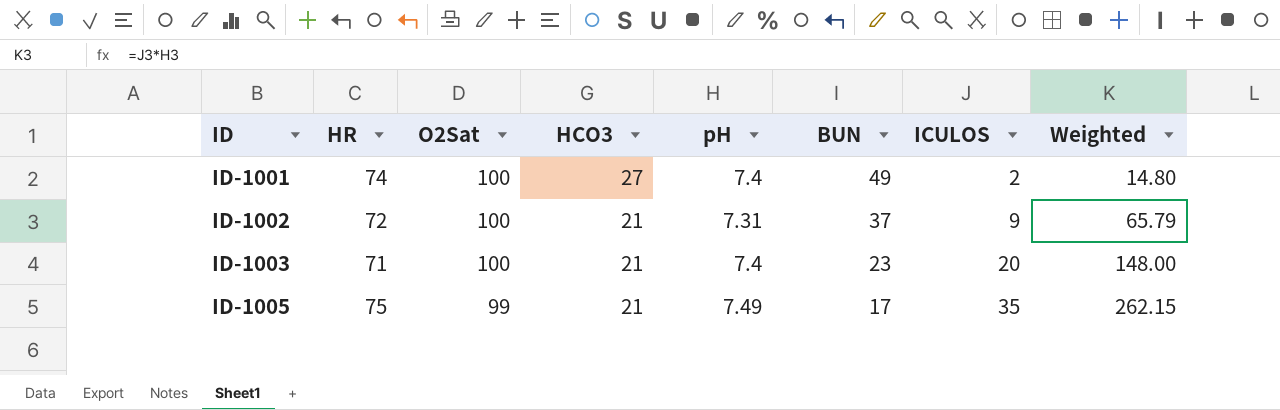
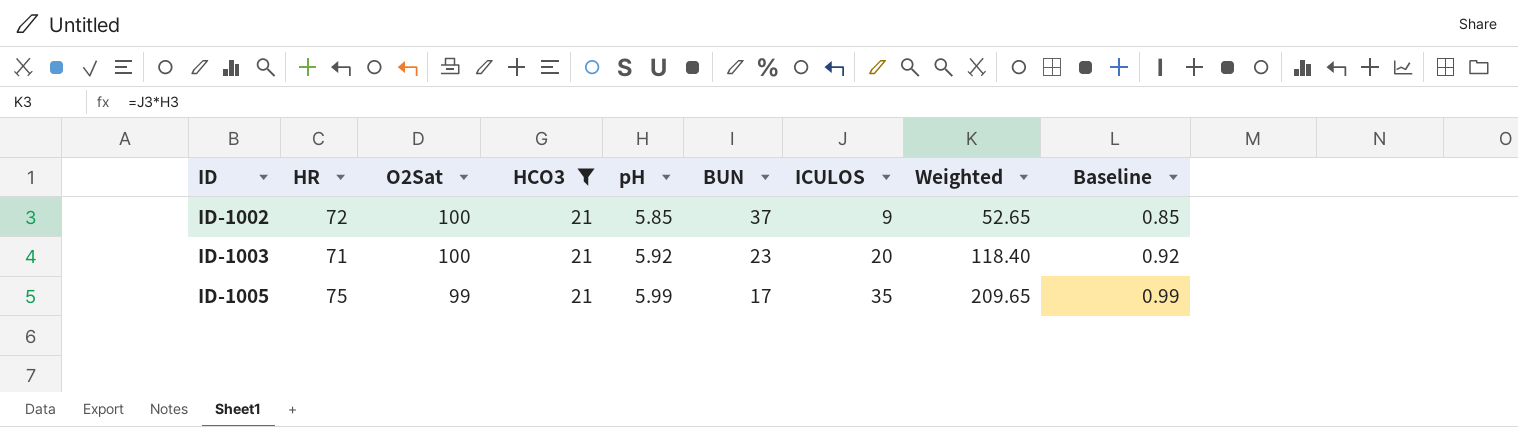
filter: none -> HCO3 = 21
column Baseline | formula: none -> [pH] - 5
ID-1002 | pH: 7.31 -> 5.85
ID-1002 | Weighted: 65.79 -> 52.65
ID-1003 | pH: 7.4 -> 5.92
ID-1003 | Weighted: 148.00 -> 118.40
ID-1005 | pH: 7.49 -> 5.99
ID-1005 | Weighted: 262.15 -> 209.65

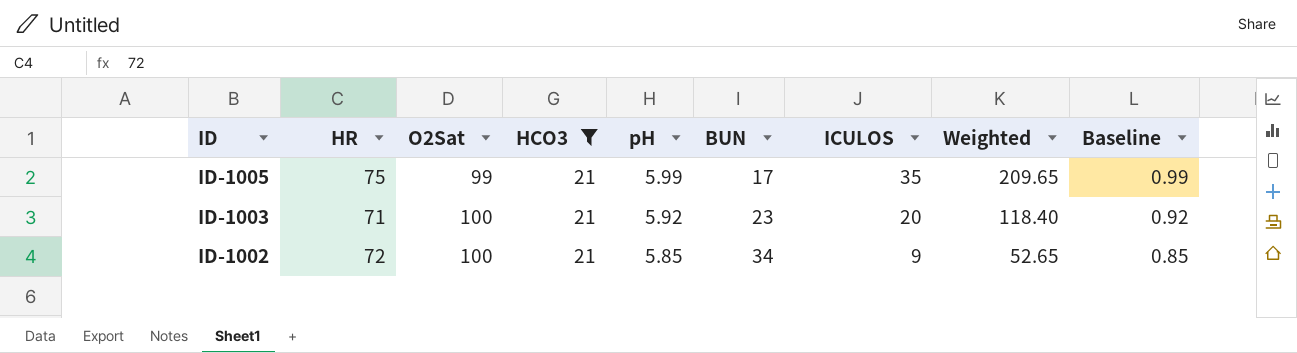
row order: ID ascending -> ID descending
ID-1002 | BUN: 37 -> 34

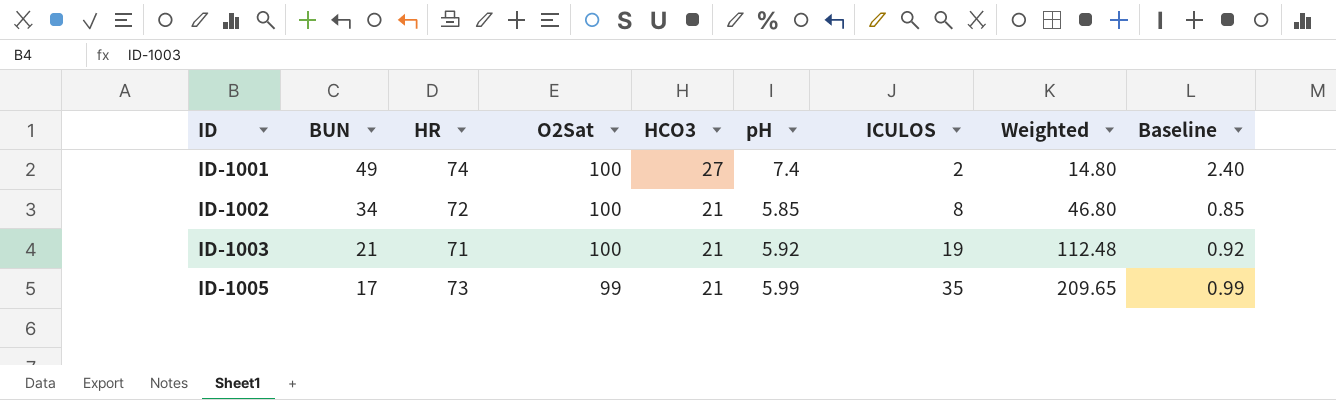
filter: HCO3 = 21 -> none
row order: ID descending -> ID ascending
column BUN | position: 6 -> 2
ID-1002 | ICULOS: 9 -> 8
ID-1002 | Weighted: 52.65 -> 46.80
ID-1003 | BUN: 23 -> 21
ID-1003 | ICULOS: 20 -> 19
ID-1003 | Weighted: 118.40 -> 112.48
ID-1005 | HR: 75 -> 73

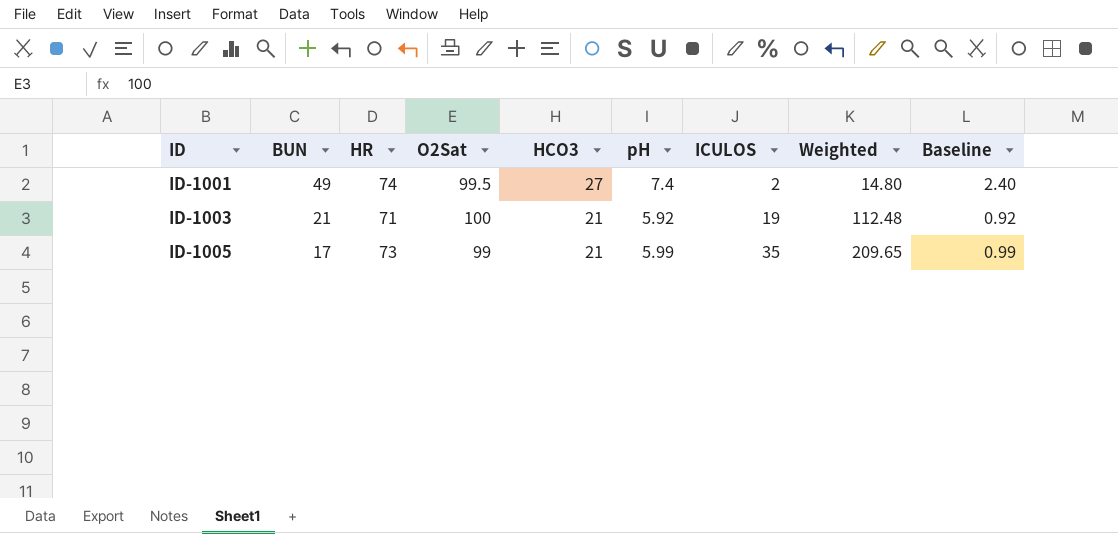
row ID-1002: 34 | 72 | 100 | 21 | 5.85 | 8 | 46.80 | 0.85 -> none
ID-1001 | O2Sat: 100 -> 99.5

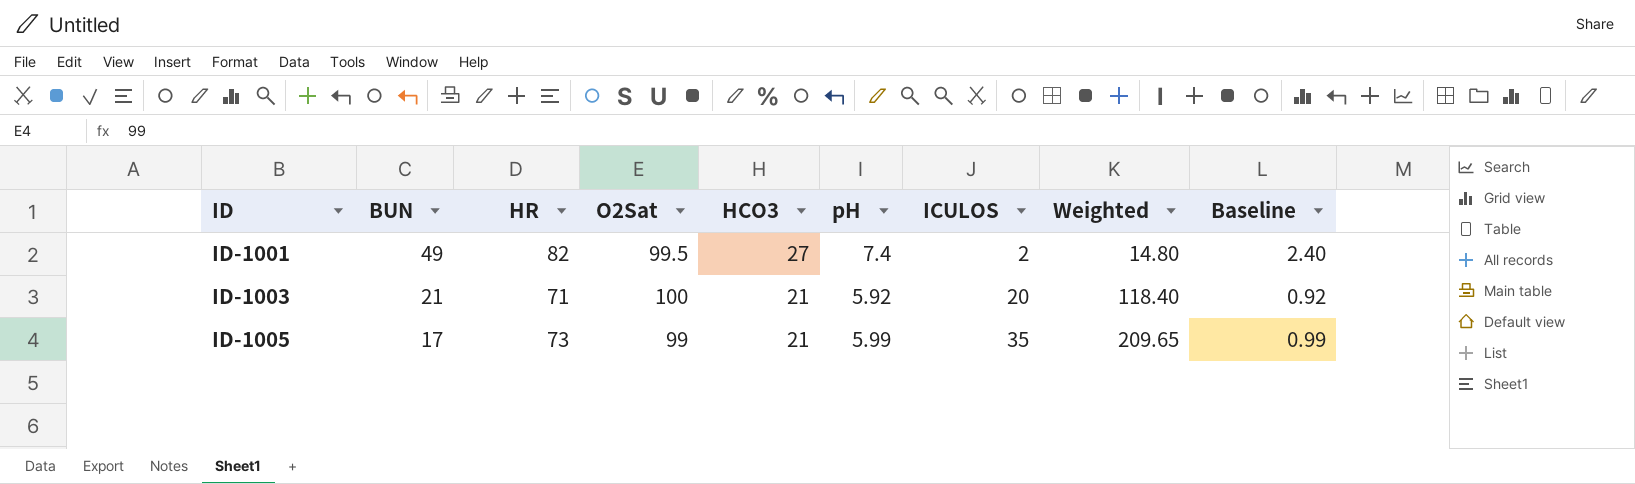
ID-1001 | HR: 74 -> 82
ID-1003 | ICULOS: 19 -> 20
ID-1003 | Weighted: 112.48 -> 118.40

